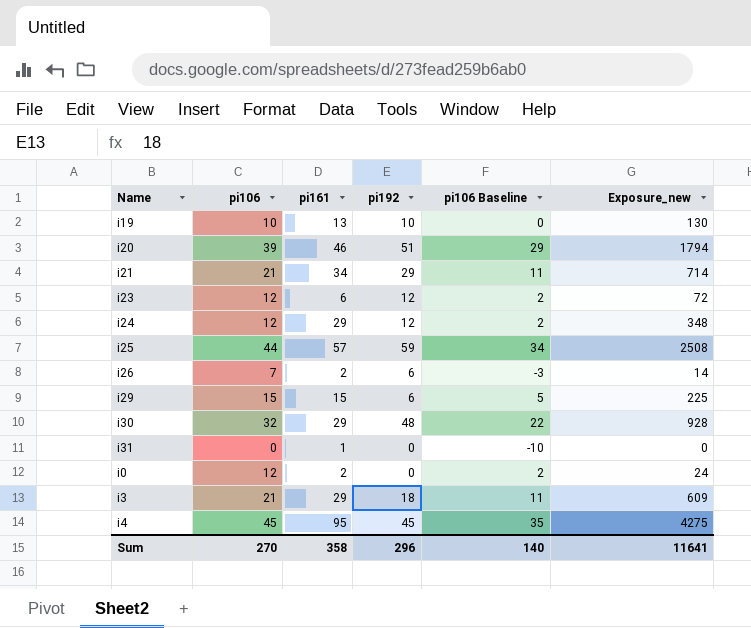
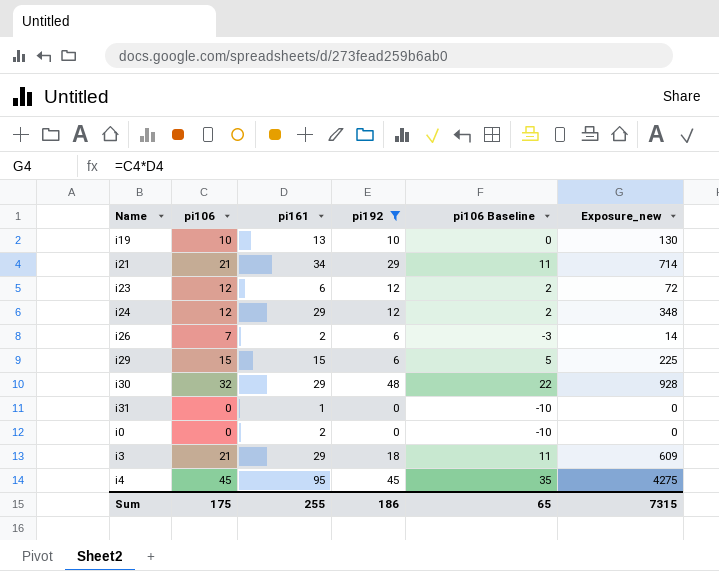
filter: none -> pi192 <= 48
i0 | pi106: 12 -> 0
i0 | pi106 Baseline: 2 -> -10
i0 | Exposure_new: 24 -> 0
Sum | pi106: 270 -> 175
Sum | pi161: 358 -> 255
Sum | pi192: 296 -> 186
Sum | pi106 Baseline: 140 -> 65
Sum | Exposure_new: 11641 -> 7315

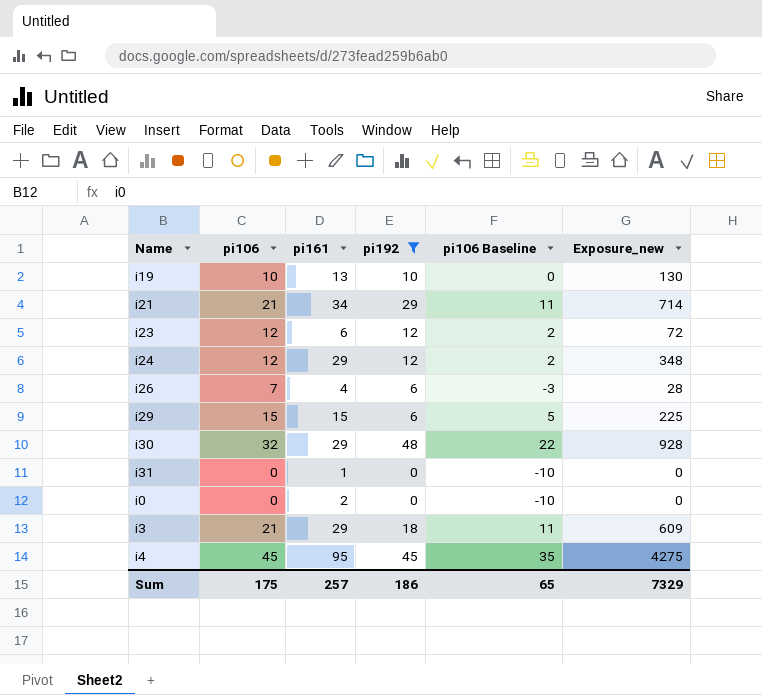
i26 | pi161: 2 -> 4
i26 | Exposure_new: 14 -> 28
Sum | pi161: 255 -> 257
Sum | Exposure_new: 7315 -> 7329

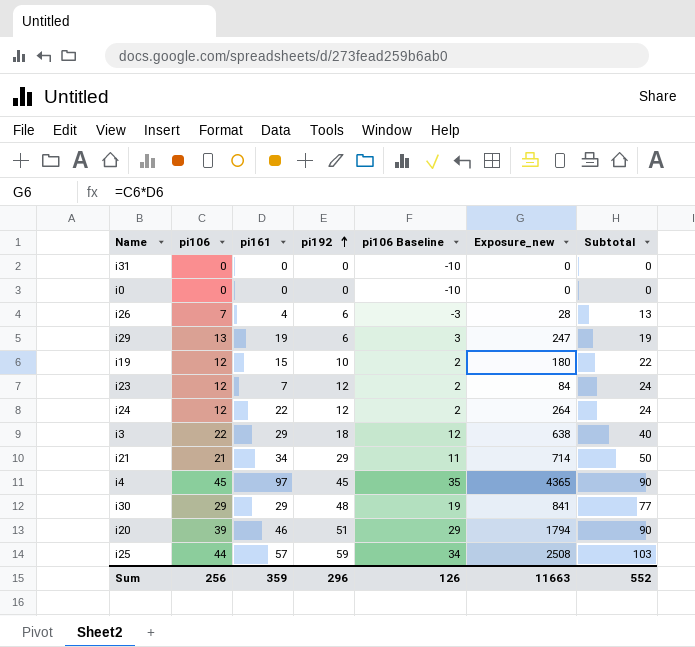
filter: pi192 <= 48 -> none
row order: none -> pi192 ascending
column Subtotal | formula: none -> [pi106] + [pi192]
i31 | pi161: 1 -> 0
i0 | pi161: 2 -> 0
i29 | pi106: 15 -> 13
i29 | pi161: 15 -> 19
i29 | pi106 Baseline: 5 -> 3
i29 | Exposure_new: 225 -> 247
i19 | pi106: 10 -> 12
i19 | pi161: 13 -> 15
i19 | pi106 Baseline: 0 -> 2
i19 | Exposure_new: 130 -> 180
i23 | pi161: 6 -> 7
i23 | Exposure_new: 72 -> 84
i24 | pi161: 29 -> 22
i24 | Exposure_new: 348 -> 264
i3 | pi106: 21 -> 22
i3 | pi106 Baseline: 11 -> 12
i3 | Exposure_new: 609 -> 638
i4 | pi161: 95 -> 97
i4 | Exposure_new: 4275 -> 4365
i30 | pi106: 32 -> 29
i30 | pi106 Baseline: 22 -> 19
i30 | Exposure_new: 928 -> 841
Sum | pi106: 175 -> 256
Sum | pi161: 257 -> 359
Sum | pi192: 186 -> 296
Sum | pi106 Baseline: 65 -> 126
Sum | Exposure_new: 7329 -> 11663

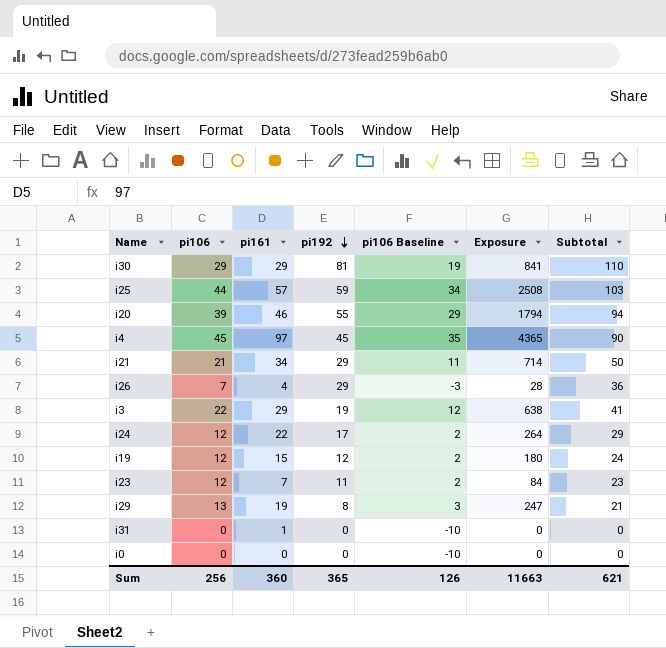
row order: pi192 ascending -> pi192 descending
column name: Exposure_new -> Exposure
i30 | pi192: 48 -> 81
i30 | Subtotal: 77 -> 110
i20 | pi192: 51 -> 55
i20 | Subtotal: 90 -> 94
i26 | pi192: 6 -> 29
i26 | Subtotal: 13 -> 36
i3 | pi192: 18 -> 19
i3 | Subtotal: 40 -> 41
i24 | pi192: 12 -> 17
i24 | Subtotal: 24 -> 29
i19 | pi192: 10 -> 12
i19 | Subtotal: 22 -> 24
i23 | pi192: 12 -> 11
i23 | Subtotal: 24 -> 23
i29 | pi192: 6 -> 8
i29 | Subtotal: 19 -> 21
i31 | pi161: 0 -> 1
Sum | pi161: 359 -> 360
Sum | pi192: 296 -> 365
Sum | Subtotal: 552 -> 621

